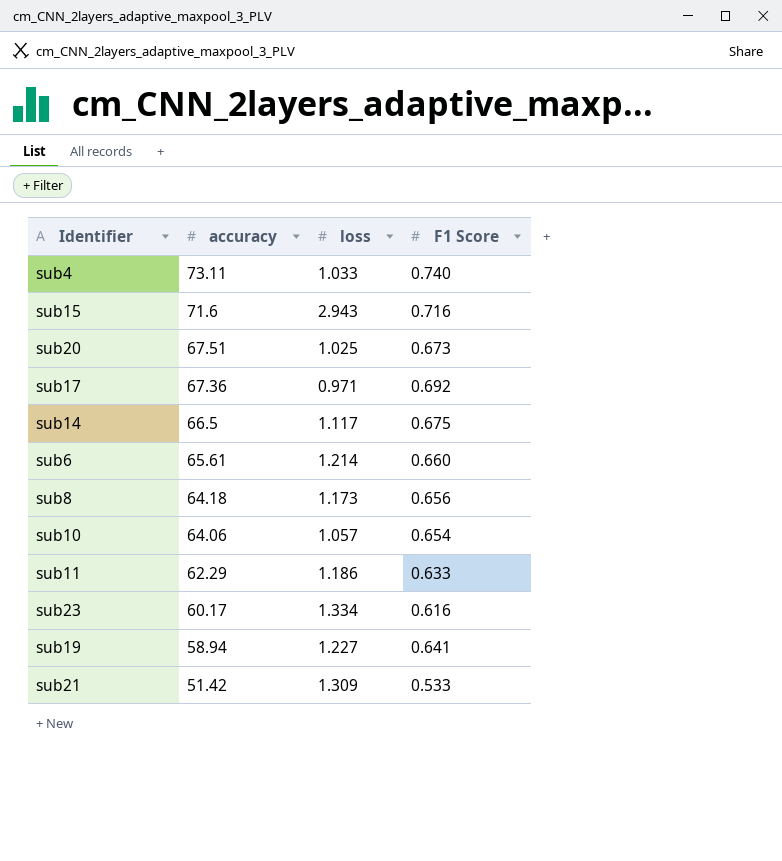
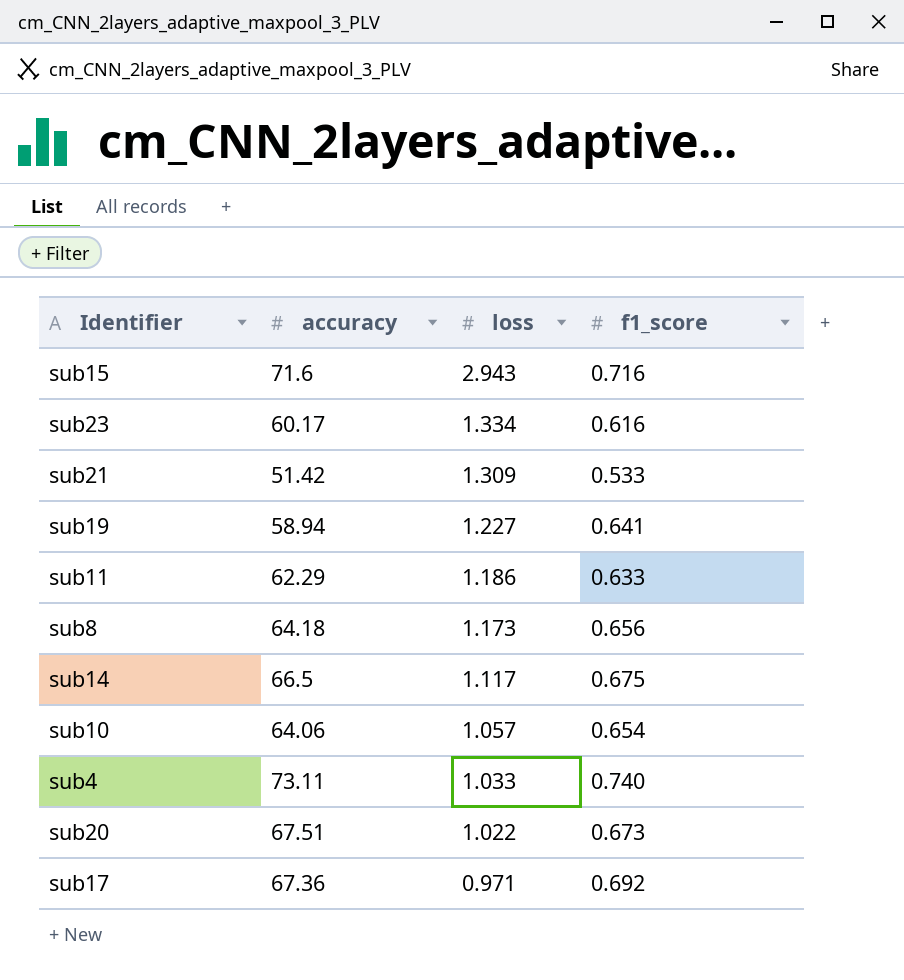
row order: accuracy descending -> loss descending
column name: F1 Score -> f1_score
row sub6: 65.61 | 1.214 | 0.660 -> none
sub20 | loss: 1.025 -> 1.022

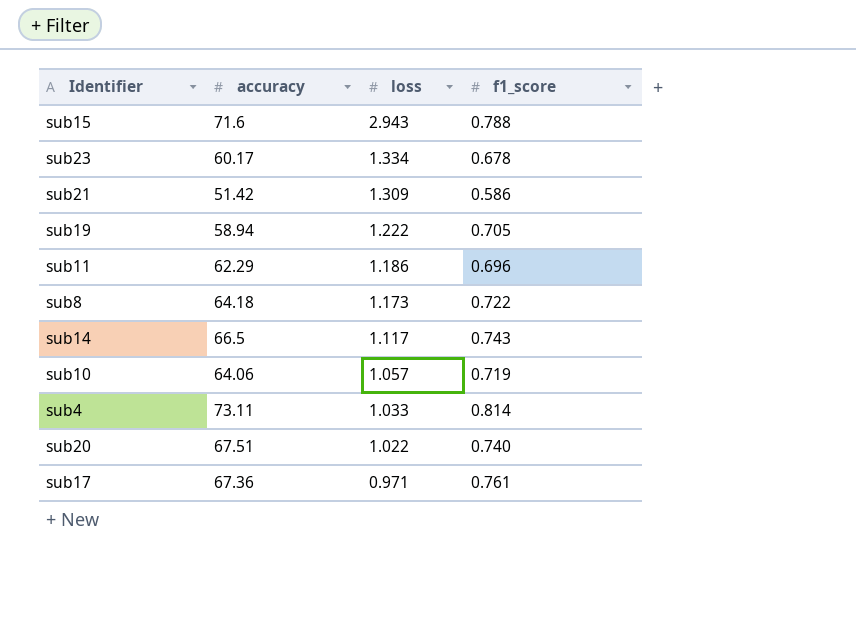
sub15 | f1_score: 0.716 -> 0.788
sub23 | f1_score: 0.616 -> 0.678
sub21 | f1_score: 0.533 -> 0.586
sub19 | loss: 1.227 -> 1.222
sub19 | f1_score: 0.641 -> 0.705
sub11 | f1_score: 0.633 -> 0.696
sub8 | f1_score: 0.656 -> 0.722
sub14 | f1_score: 0.675 -> 0.743
sub10 | f1_score: 0.654 -> 0.719
sub4 | f1_score: 0.740 -> 0.814
sub20 | f1_score: 0.673 -> 0.740
sub17 | f1_score: 0.692 -> 0.761

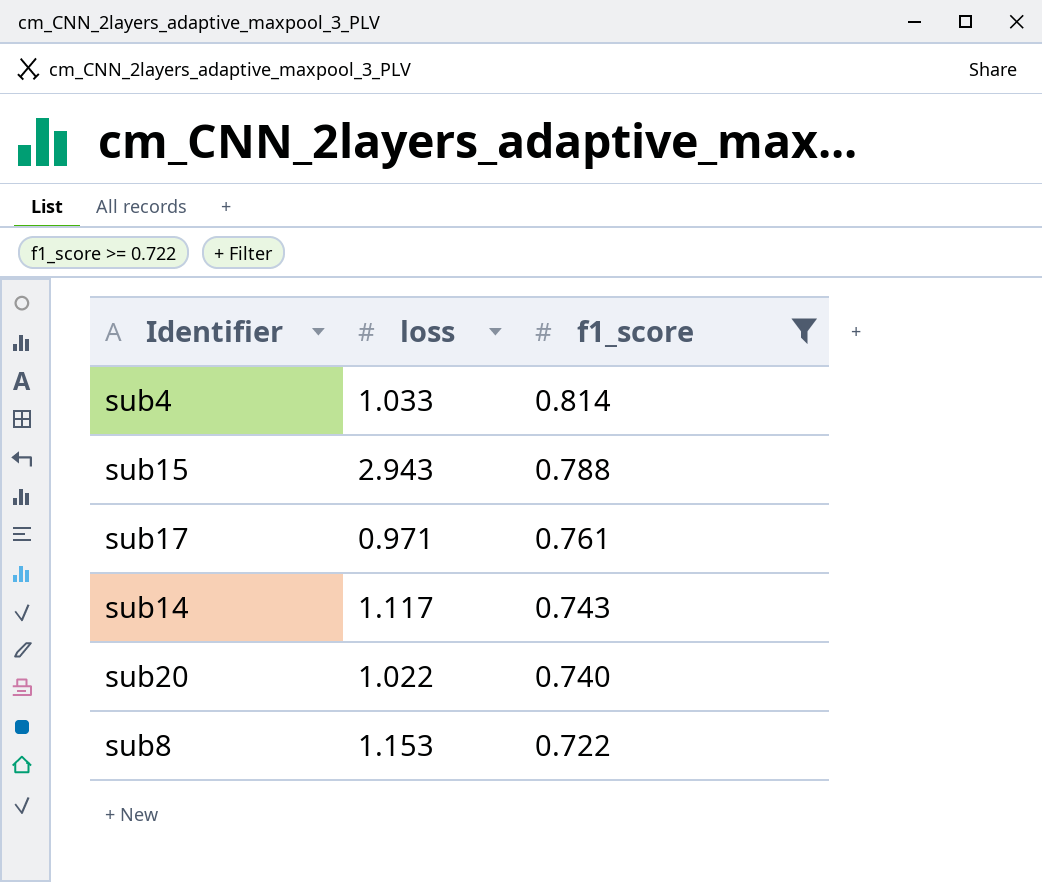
filter: none -> f1_score >= 0.722
row order: loss descending -> f1_score descending
column accuracy | position: 2 -> none
sub8 | loss: 1.173 -> 1.153

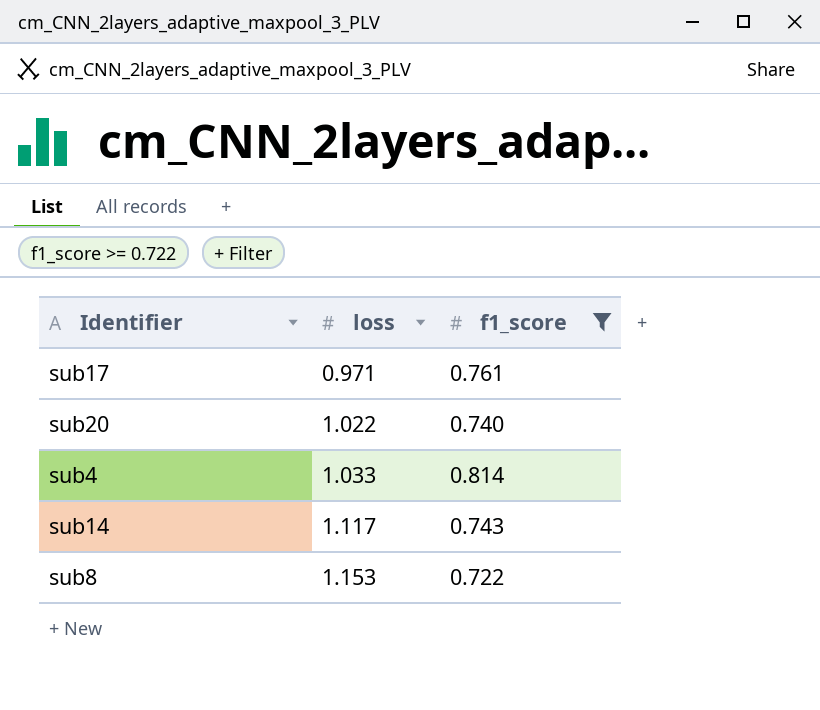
row order: f1_score descending -> loss ascending
row sub15: 2.943 | 0.788 -> none

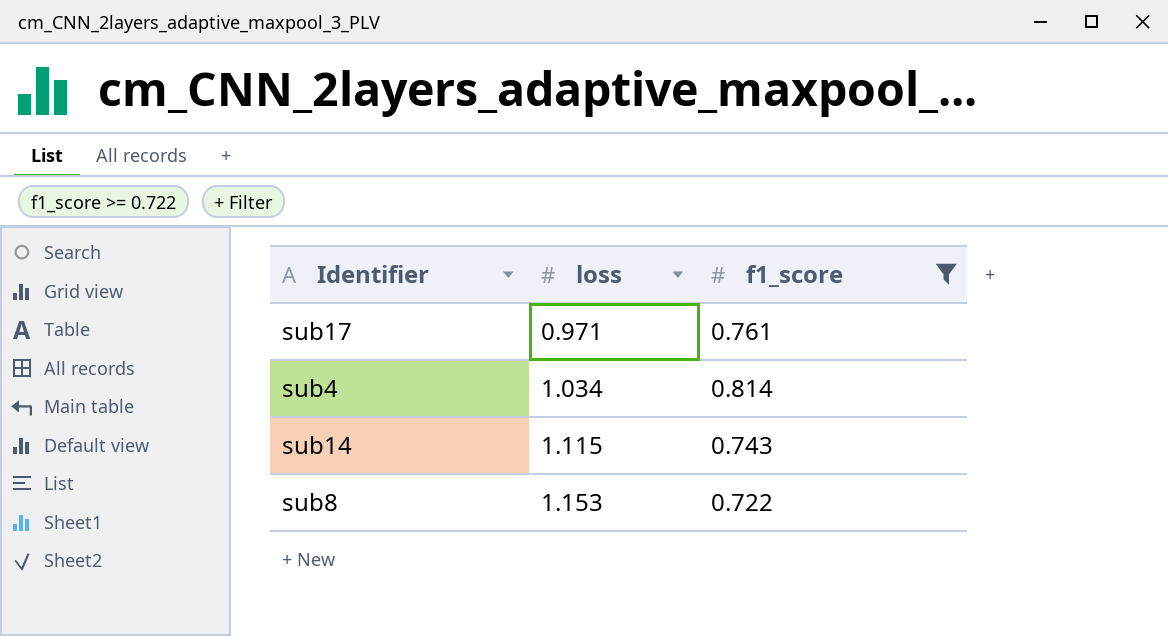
row sub20: 1.022 | 0.740 -> none
sub4 | loss: 1.033 -> 1.034
sub14 | loss: 1.117 -> 1.115

